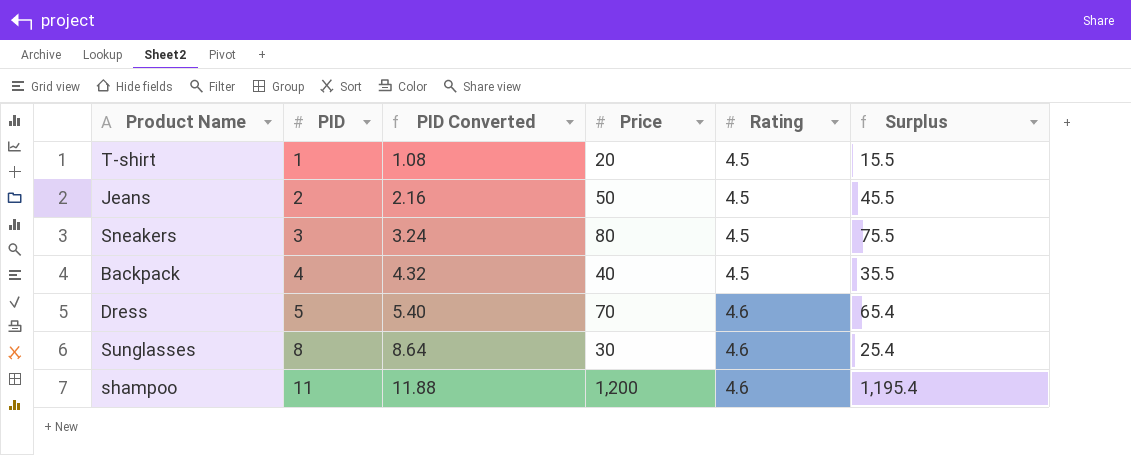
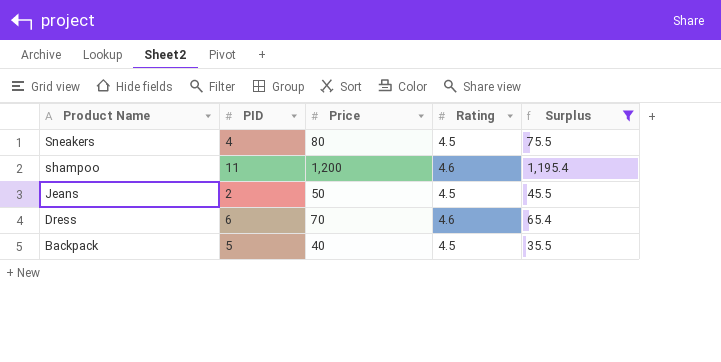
filter: none -> Surplus >= 35.5
row order: PID ascending -> Product Name descending
column PID Converted | formula: [PID] * 1.08 -> none
Sneakers | PID: 3 -> 4
Dress | PID: 5 -> 6
Backpack | PID: 4 -> 5

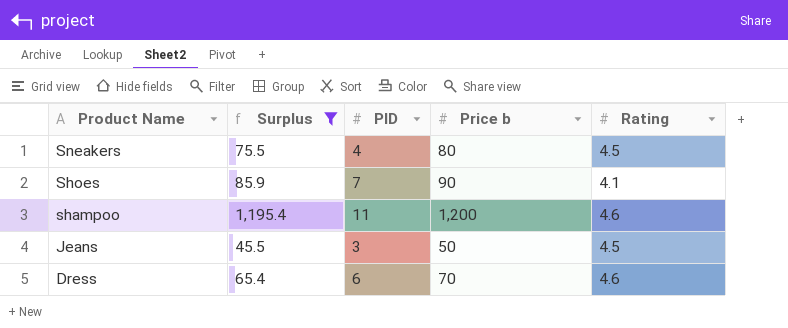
column Surplus | position: 5 -> 2
column name: Price -> Price b
row Backpack: 5 | 40 | 4.5 | 35.5 -> none
row Shoes: none -> 85.9 | 7 | 90 | 4.1
Jeans | PID: 2 -> 3

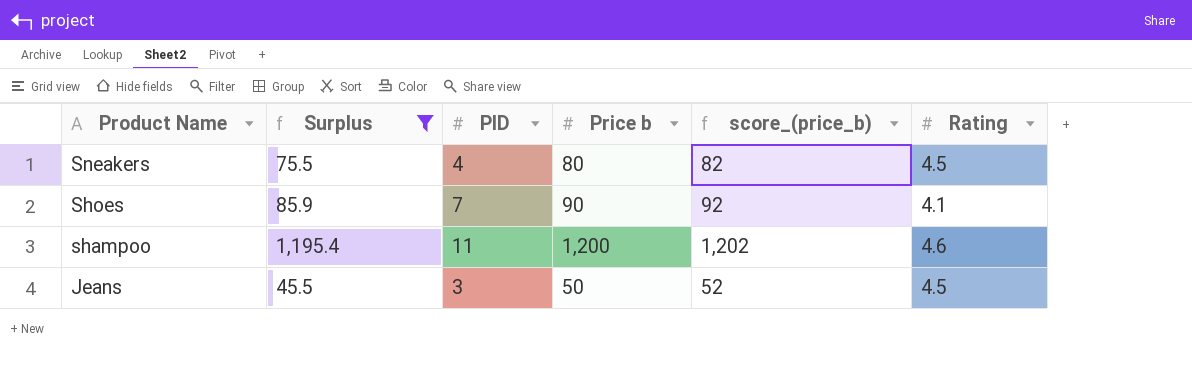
column score_(price_b) | formula: none -> [Price b] + 2
row Dress: 65.4 | 6 | 70 | 4.6 -> none

